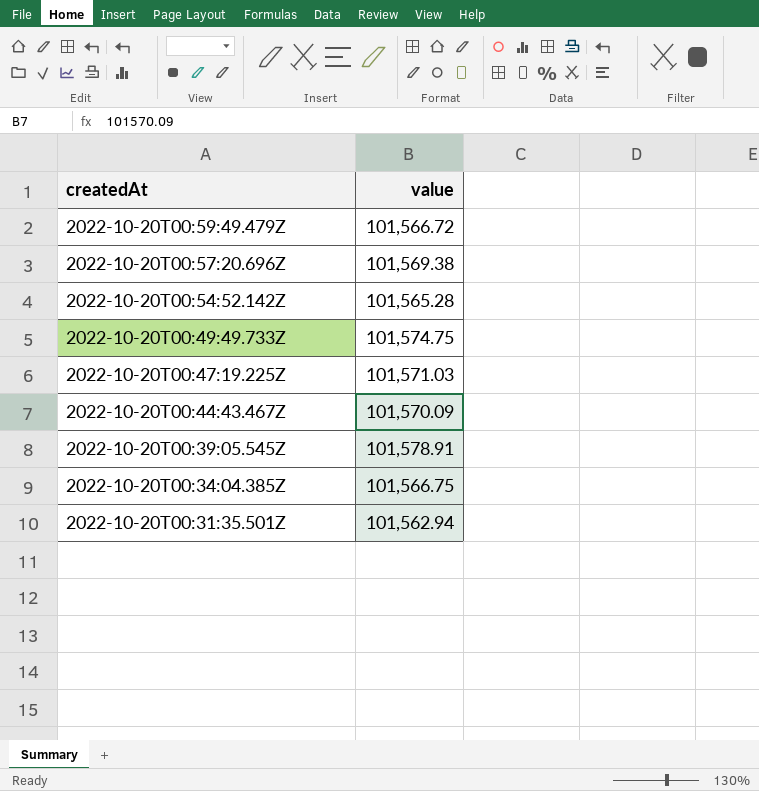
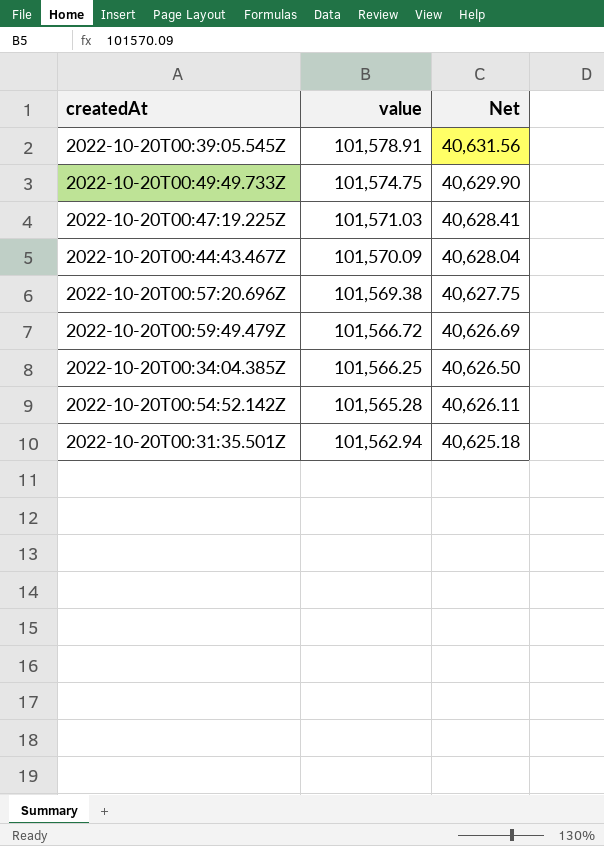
row order: createdAt descending -> value descending
column Net | formula: none -> [value] * 0.4
2022-10-20T00:34:04.385Z | value: 101,566.75 -> 101,566.25

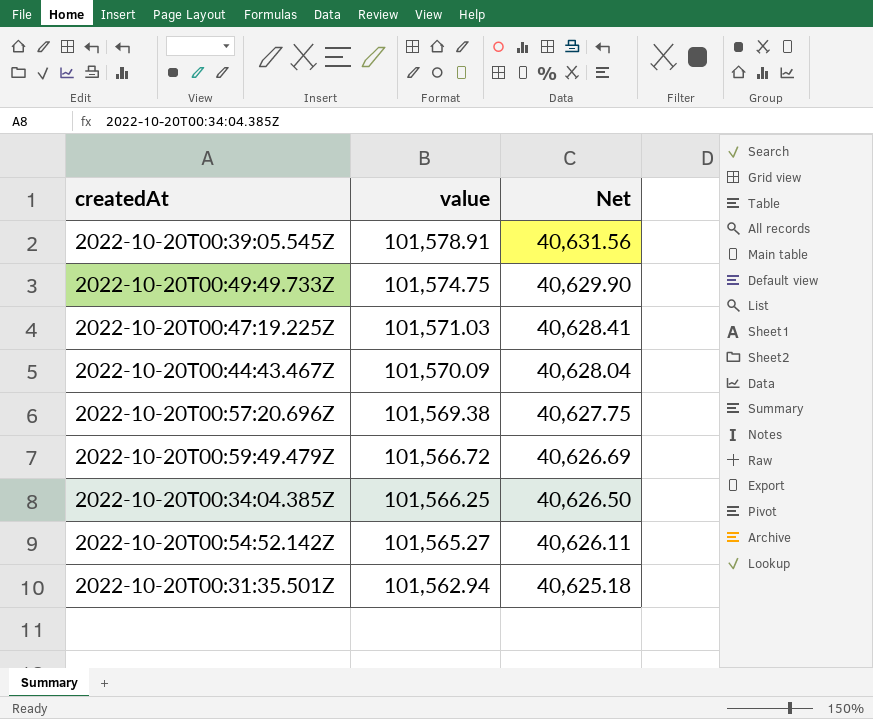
2022-10-20T00:54:52.142Z | value: 101,565.28 -> 101,565.27

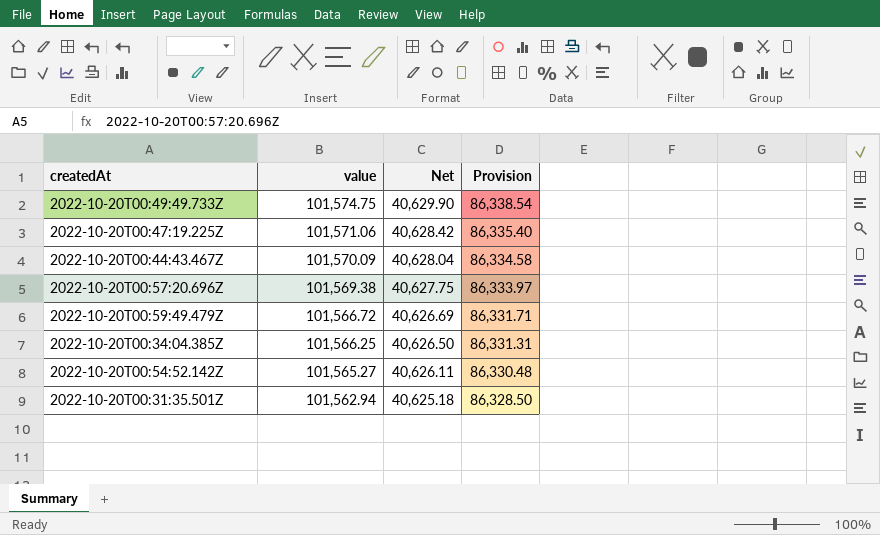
column Provision | formula: none -> [value] * 0.85
row 2022-10-20T00:39:05.545Z: 101,578.91 | 40,631.56 -> none
2022-10-20T00:47:19.225Z | value: 101,571.03 -> 101,571.06
2022-10-20T00:47:19.225Z | Net: 40,628.41 -> 40,628.42

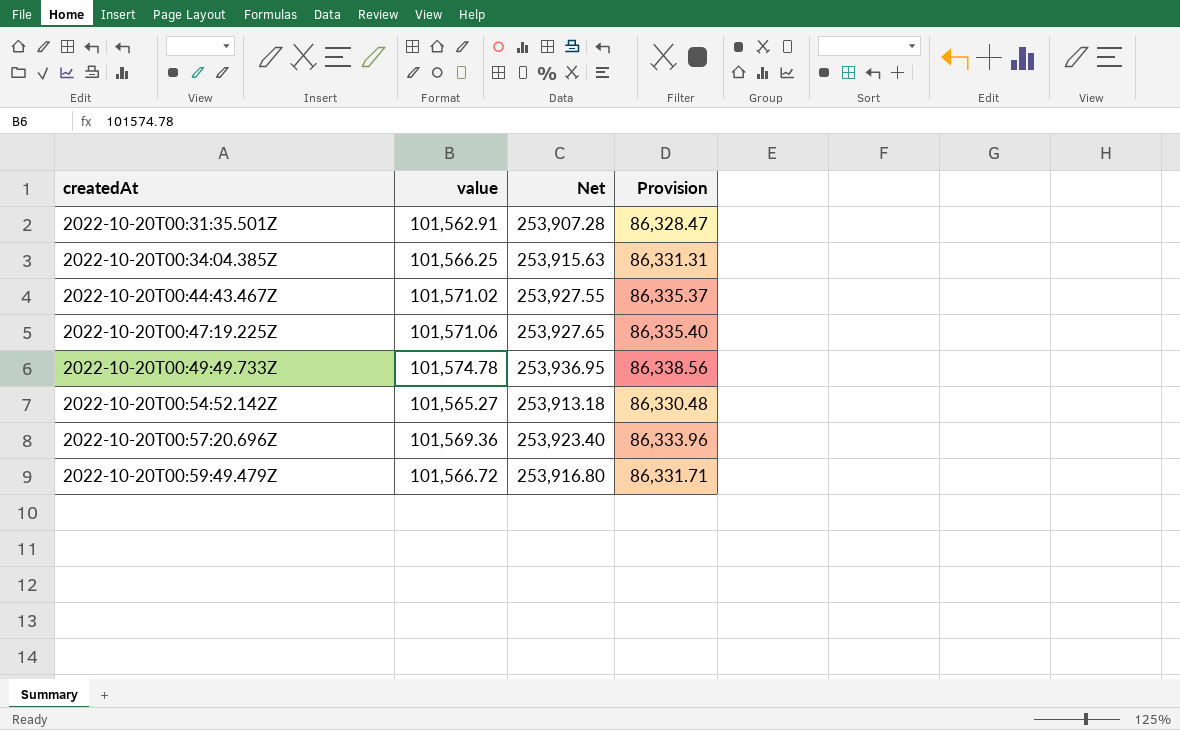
row order: value descending -> createdAt ascending
column Net | formula: [value] * 0.4 -> [value] * 2.5
2022-10-20T00:31:35.501Z | value: 101,562.94 -> 101,562.91
2022-10-20T00:31:35.501Z | Provision: 86,328.50 -> 86,328.47
2022-10-20T00:44:43.467Z | value: 101,570.09 -> 101,571.02
2022-10-20T00:44:43.467Z | Provision: 86,334.58 -> 86,335.37
2022-10-20T00:49:49.733Z | value: 101,574.75 -> 101,574.78
2022-10-20T00:49:49.733Z | Provision: 86,338.54 -> 86,338.56
2022-10-20T00:57:20.696Z | value: 101,569.38 -> 101,569.36
2022-10-20T00:57:20.696Z | Provision: 86,333.97 -> 86,333.96

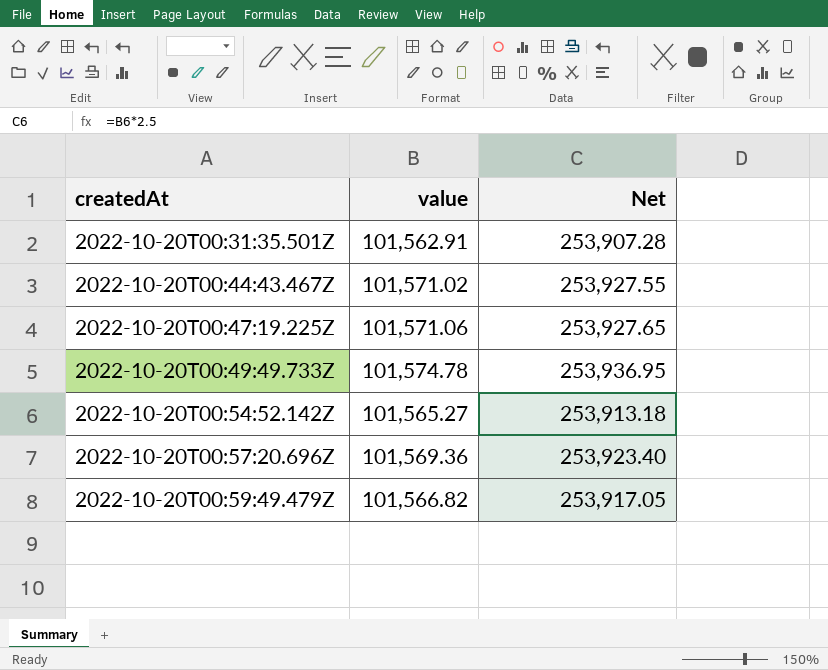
column Provision | formula: [value] * 0.85 -> none
row 2022-10-20T00:34:04.385Z: 101,566.25 | 253,915.63 | 86,331.31 -> none
2022-10-20T00:59:49.479Z | value: 101,566.72 -> 101,566.82
2022-10-20T00:59:49.479Z | Net: 253,916.80 -> 253,917.05

